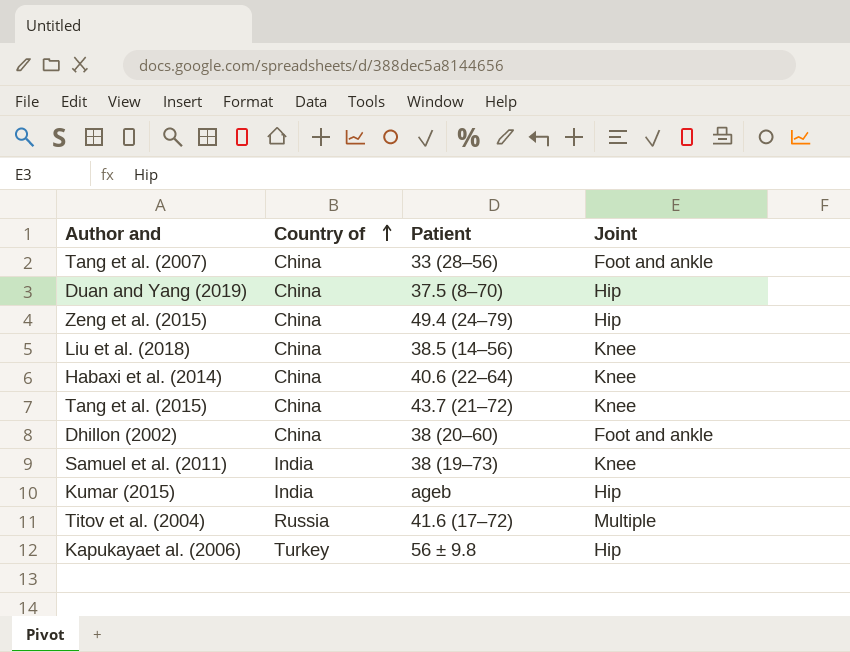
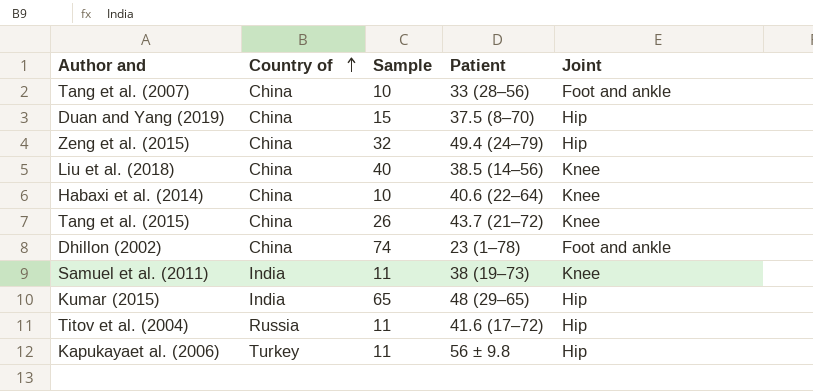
column Sample | position: none -> 3
Dhillon (2002) | Patient: 38 (20–60) -> 23 (1–78)
Kumar (2015) | Patient: ageb -> 48 (29–65)
Titov et al. (2004) | Joint: Multiple -> Hip

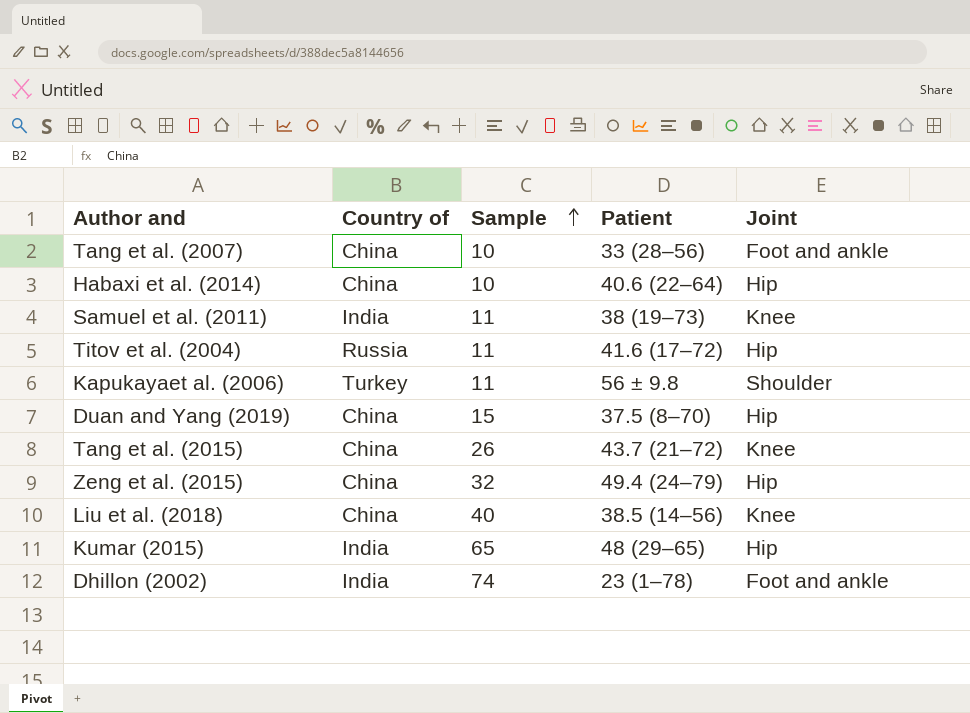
row order: Country of ascending -> Sample ascending
Habaxi et al. (2014) | Joint: Knee -> Hip
Kapukayaet al. (2006) | Joint: Hip -> Shoulder
Dhillon (2002) | Country of: China -> India

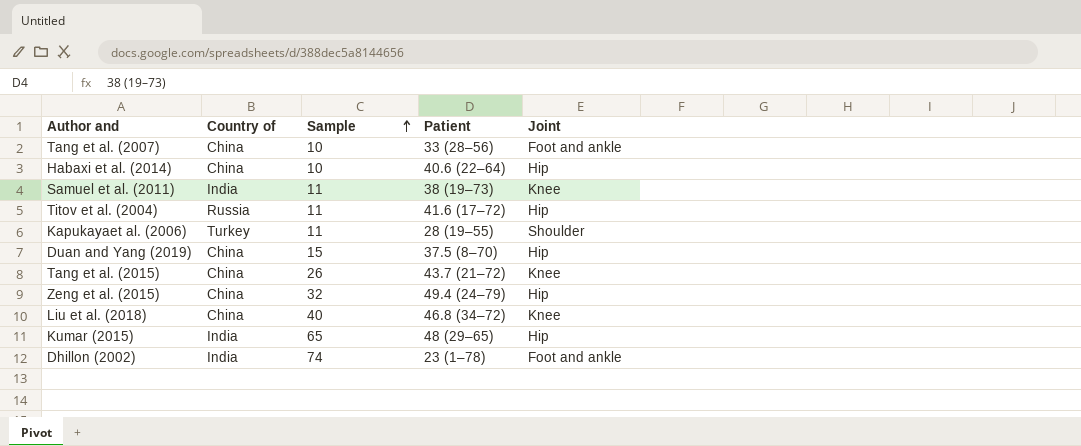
Kapukayaet al. (2006) | Patient: 56 ± 9.8 -> 28 (19–55)
Liu et al. (2018) | Patient: 38.5 (14–56) -> 46.8 (34–72)

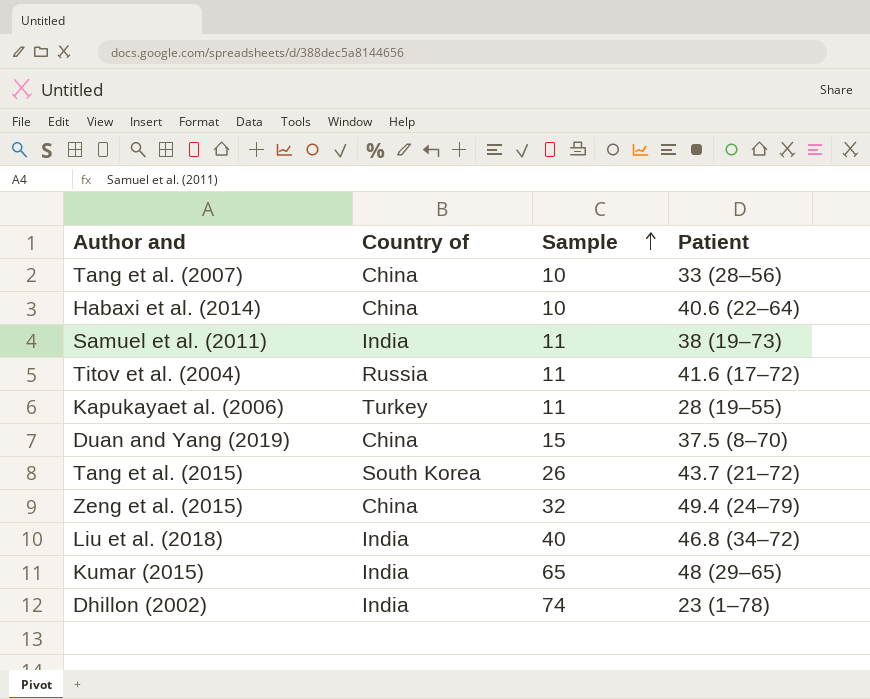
column Joint | position: 5 -> none
Tang et al. (2015) | Country of: China -> South Korea
Liu et al. (2018) | Country of: China -> India

